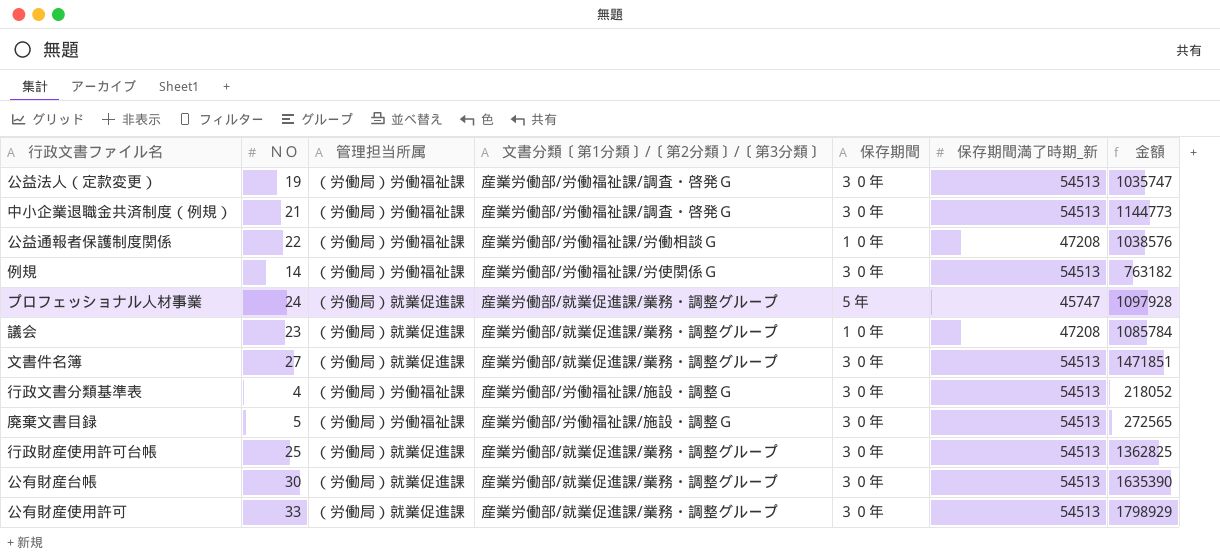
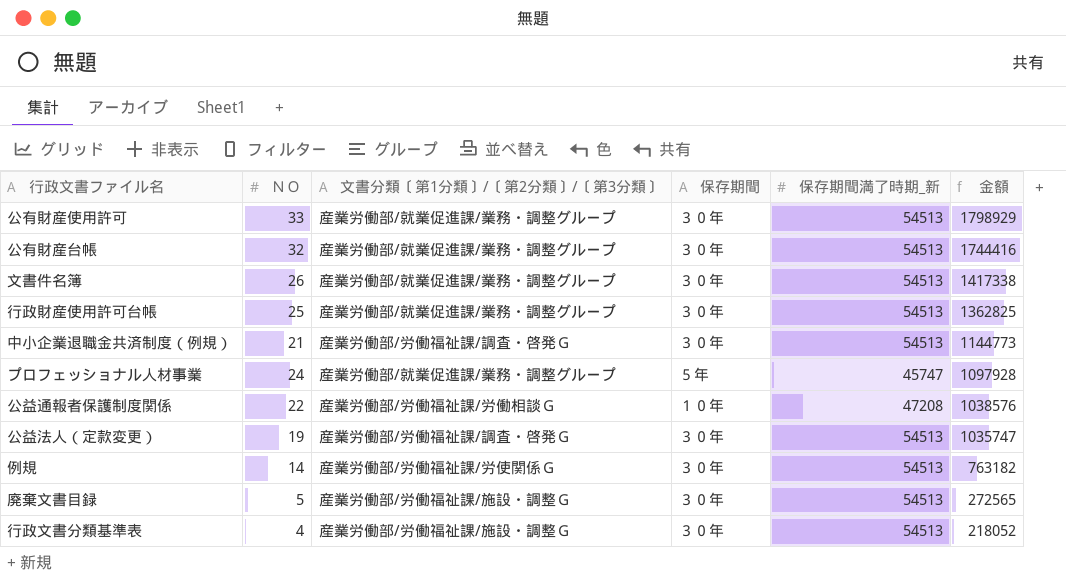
row order: none -> 金額 descending
column 管理担当所属 | position: 3 -> none
row 議会: 23 | （労働局）就業促進課 | 産業労働部/就業促進課/業務・調整グループ | １０年 | 47208 | 1085784 -> none
公有財産台帳 | ＮＯ: 30 -> 32
公有財産台帳 | 金額: 1635390 -> 1744416
文書件名簿 | ＮＯ: 27 -> 26
文書件名簿 | 金額: 1471851 -> 1417338

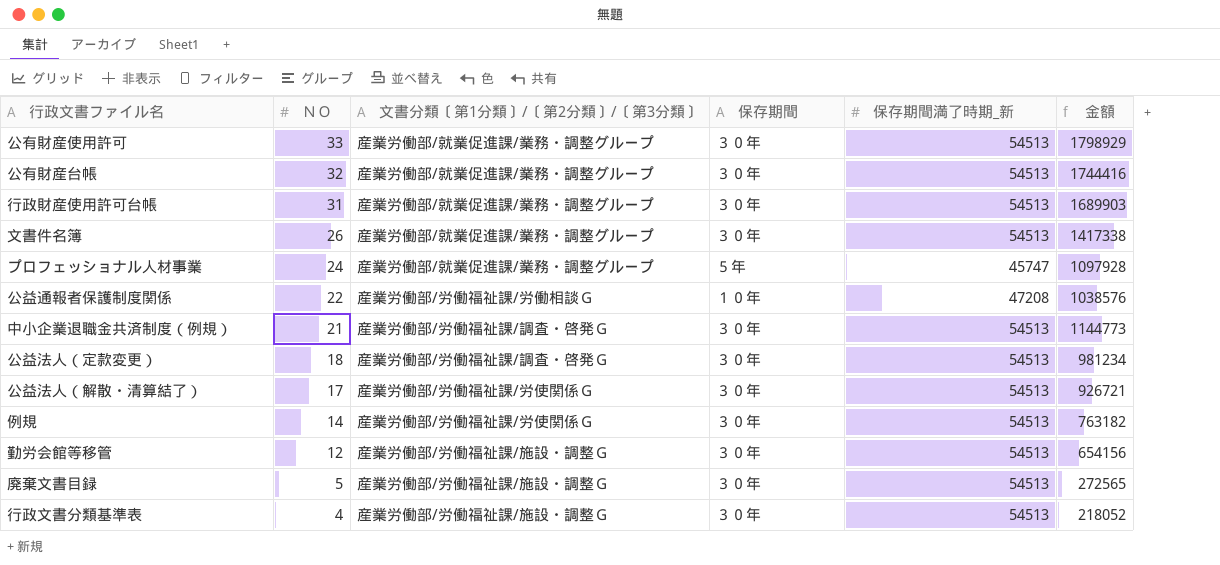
row order: 金額 descending -> ＮＯ descending
行政財産使用許可台帳 | ＮＯ: 25 -> 31
行政財産使用許可台帳 | 金額: 1362825 -> 1689903
公益法人（定款変更） | ＮＯ: 19 -> 18
公益法人（定款変更） | 金額: 1035747 -> 981234
row 公益法人（解散・清算結了）: none -> 17 | 産業労働部/労働福祉課/労使関係Ｇ | ３０年 | 54513 | 926721
row 勤労会館等移管: none -> 12 | 産業労働部/労働福祉課/施設・調整Ｇ | ３０年 | 54513 | 654156

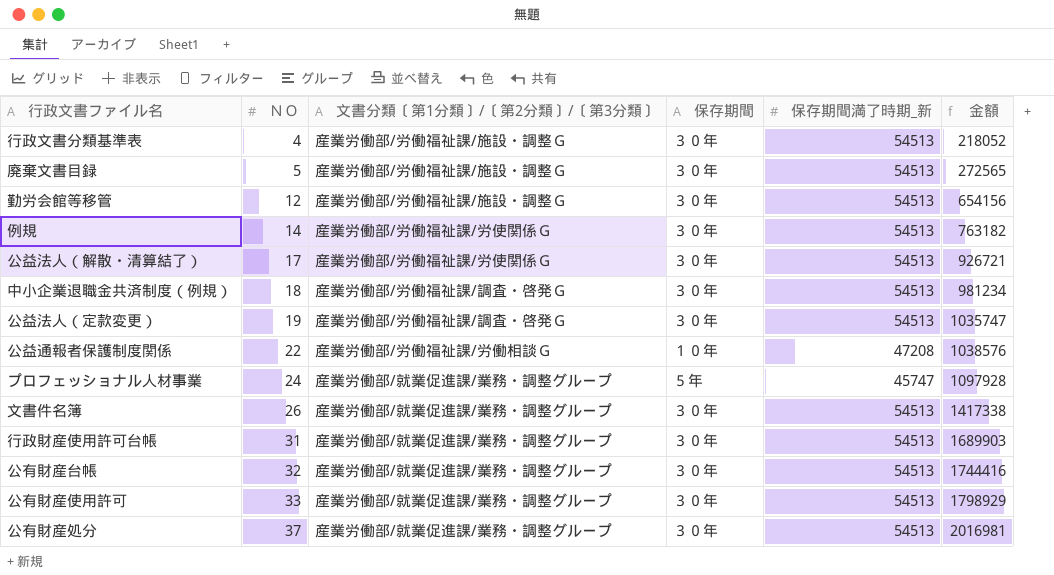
row order: ＮＯ descending -> ＮＯ ascending
中小企業退職金共済制度（例規） | ＮＯ: 21 -> 18
中小企業退職金共済制度（例規） | 金額: 1144773 -> 981234
公益法人（定款変更） | ＮＯ: 18 -> 19
公益法人（定款変更） | 金額: 981234 -> 1035747
row 公有財産処分: none -> 37 | 産業労働部/就業促進課/業務・調整グループ | ３０年 | 54513 | 2016981

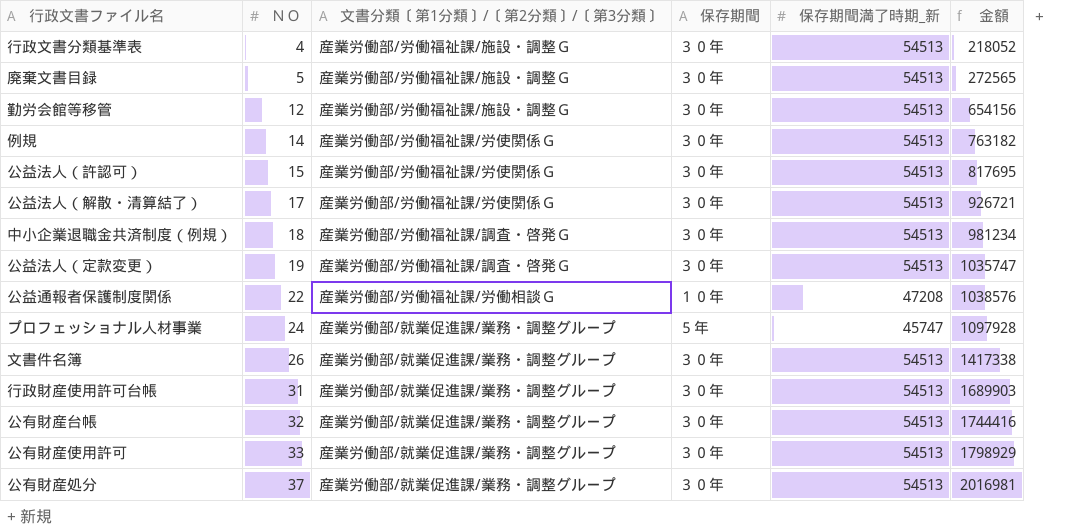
row 公益法人（許認可）: none -> 15 | 産業労働部/労働福祉課/労使関係Ｇ | ３０年 | 54513 | 817695

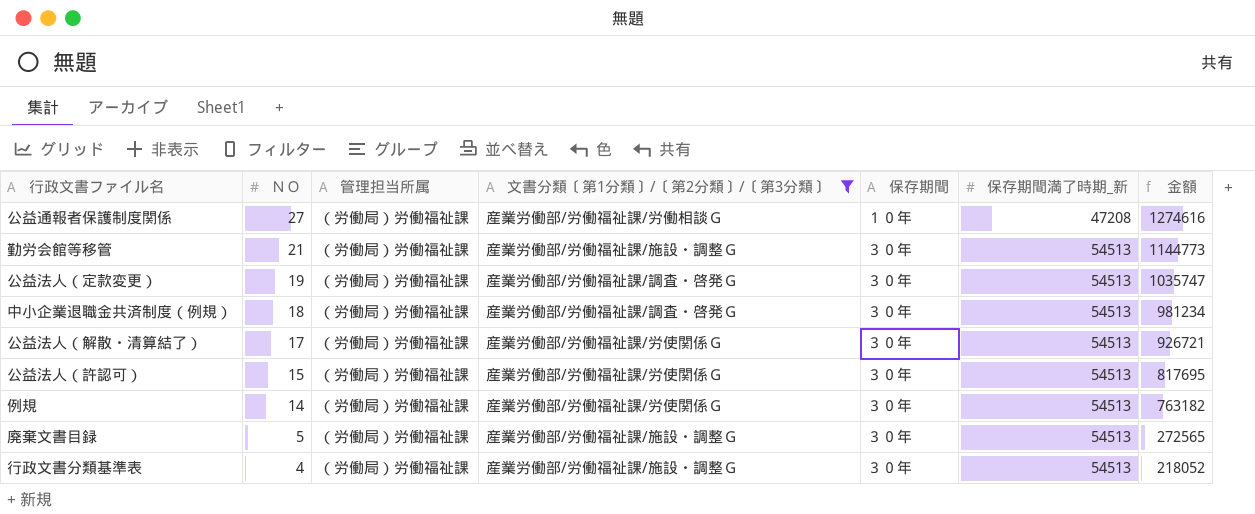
filter: none -> 文書分類〔第1分類〕/〔第2分類〕/〔第3分類〕 != 産業労働部/就業促進課/業務・調整グループ
row order: ＮＯ ascending -> ＮＯ descending
column 管理担当所属 | position: none -> 3
公益通報者保護制度関係 | ＮＯ: 22 -> 27
公益通報者保護制度関係 | 金額: 1038576 -> 1274616
勤労会館等移管 | ＮＯ: 12 -> 21
勤労会館等移管 | 金額: 654156 -> 1144773

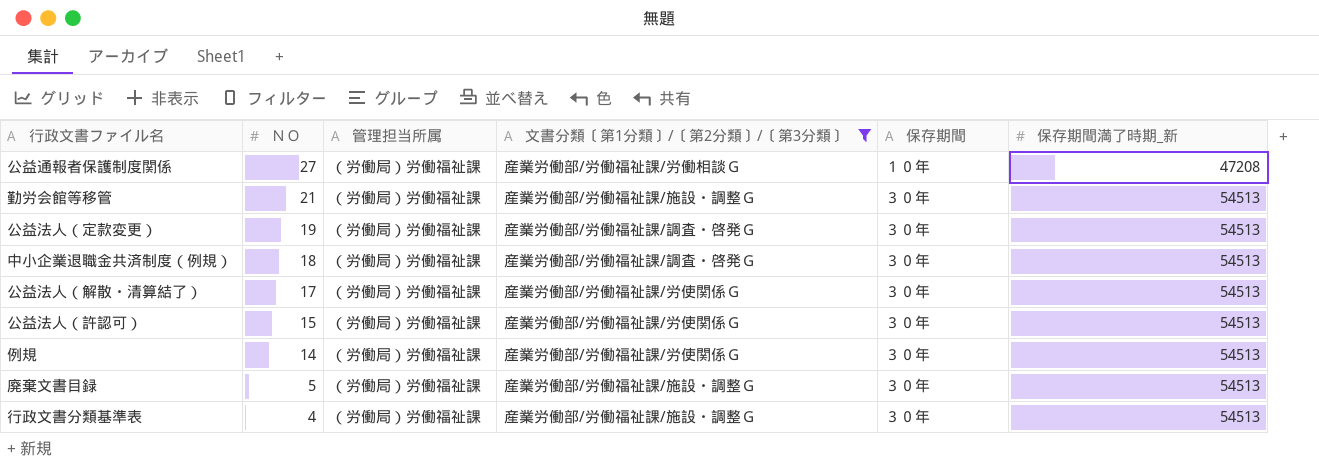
column 金額 | formula: [ＮＯ] * [保存期間満了時期_新] -> none

